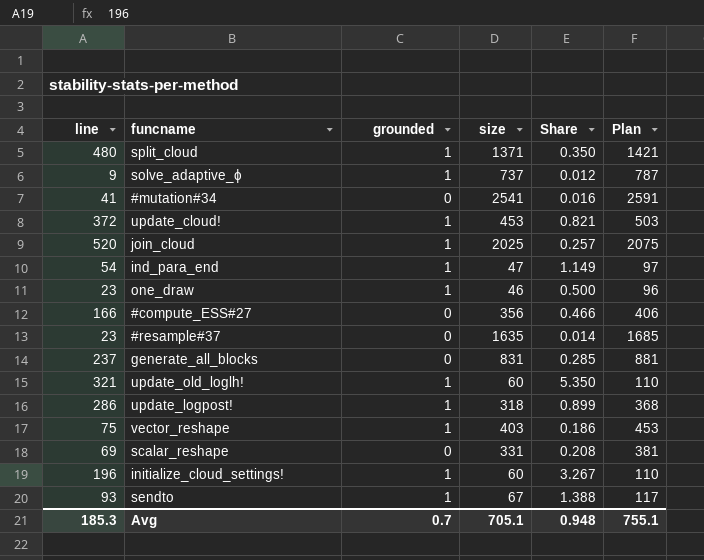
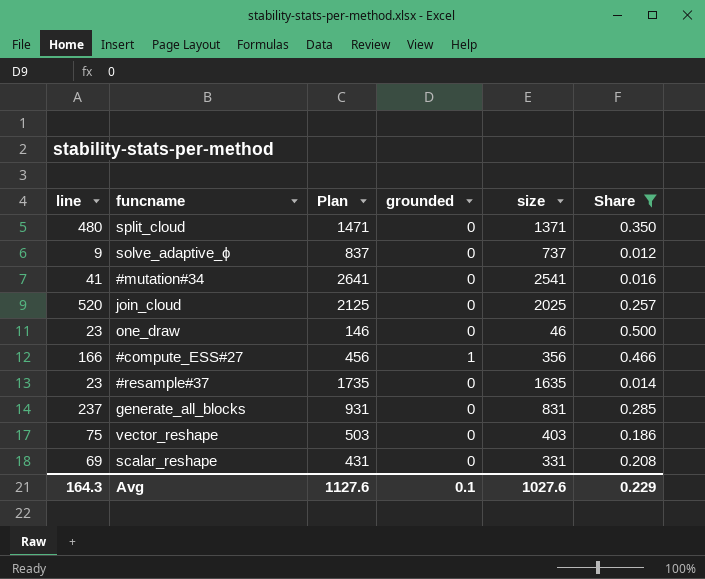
filter: none -> Share <= 0.500
column Plan | formula: [size] + 50 -> [size] + 100
column Plan | position: 6 -> 3
split_cloud | grounded: 1 -> 0
solve_adaptive_ϕ | grounded: 1 -> 0
join_cloud | grounded: 1 -> 0
one_draw | grounded: 1 -> 0
#compute_ESS#27 | grounded: 0 -> 1
vector_reshape | grounded: 1 -> 0
Avg | line: 185.3 -> 164.3
Avg | Plan: 755.1 -> 1127.6
Avg | grounded: 0.7 -> 0.1
Avg | size: 705.1 -> 1027.6
Avg | Share: 0.948 -> 0.229

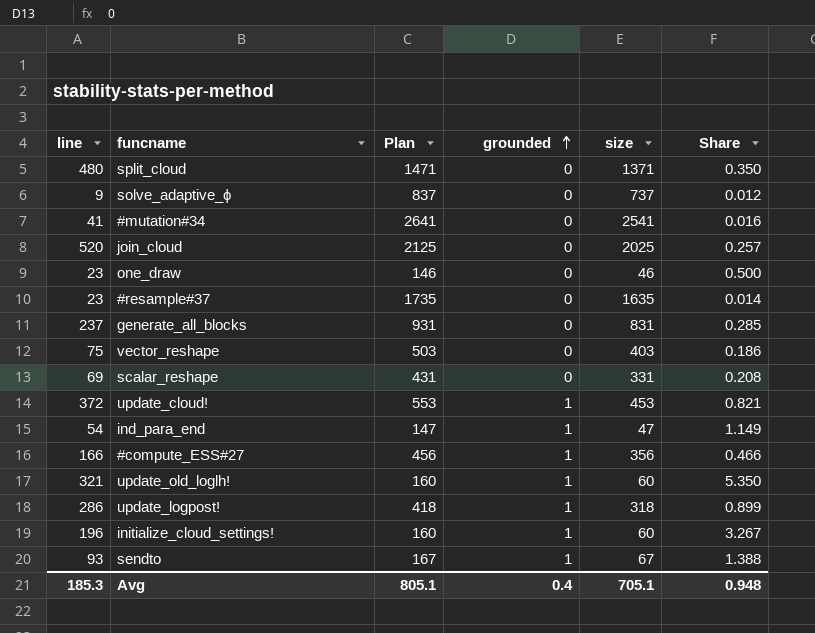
filter: Share <= 0.500 -> none
row order: none -> grounded ascending
Avg | line: 164.3 -> 185.3
Avg | Plan: 1127.6 -> 805.1
Avg | grounded: 0.1 -> 0.4
Avg | size: 1027.6 -> 705.1
Avg | Share: 0.229 -> 0.948

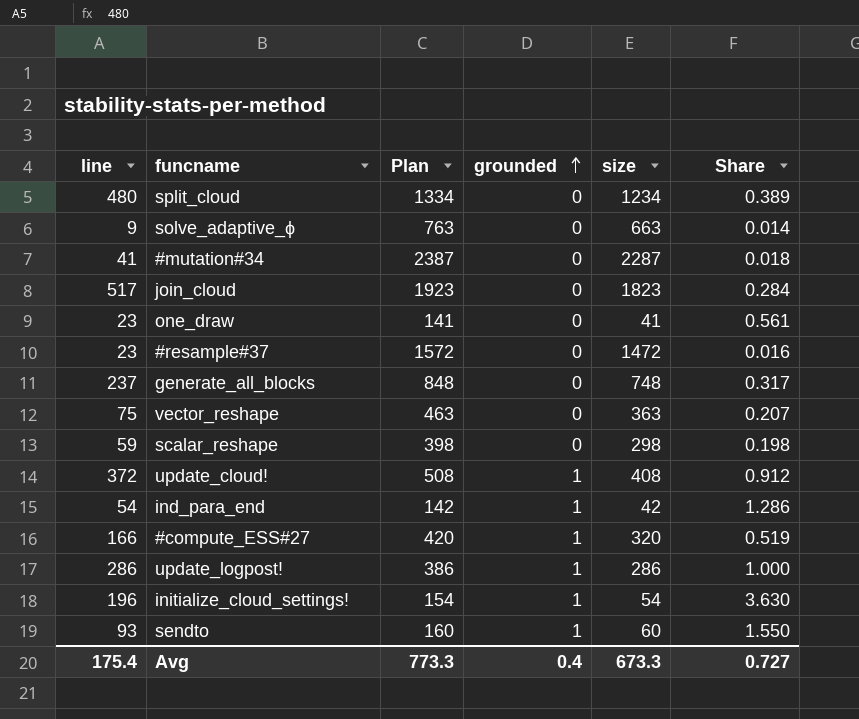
row update_old_loglh!: 321 | 160 | 1 | 60 | 5.350 -> none
split_cloud | Plan: 1471 -> 1334
split_cloud | size: 1371 -> 1234
split_cloud | Share: 0.350 -> 0.389
solve_adaptive_ϕ | Plan: 837 -> 763
solve_adaptive_ϕ | size: 737 -> 663
solve_adaptive_ϕ | Share: 0.012 -> 0.014
#mutation#34 | Plan: 2641 -> 2387
#mutation#34 | size: 2541 -> 2287
#mutation#34 | Share: 0.016 -> 0.018
join_cloud | line: 520 -> 517
join_cloud | Plan: 2125 -> 1923
join_cloud | size: 2025 -> 1823
join_cloud | Share: 0.257 -> 0.284
one_draw | Plan: 146 -> 141
one_draw | size: 46 -> 41
one_draw | Share: 0.500 -> 0.561
#resample#37 | Plan: 1735 -> 1572
#resample#37 | size: 1635 -> 1472
#resample#37 | Share: 0.014 -> 0.016
generate_all_blocks | Plan: 931 -> 848
generate_all_blocks | size: 831 -> 748
generate_all_blocks | Share: 0.285 -> 0.317
vector_reshape | Plan: 503 -> 463
vector_reshape | size: 403 -> 363
vector_reshape | Share: 0.186 -> 0.207
scalar_reshape | line: 69 -> 59
scalar_reshape | Plan: 431 -> 398
scalar_reshape | size: 331 -> 298
scalar_reshape | Share: 0.208 -> 0.198
update_cloud! | Plan: 553 -> 508
update_cloud! | size: 453 -> 408
update_cloud! | Share: 0.821 -> 0.912
ind_para_end | Plan: 147 -> 142
ind_para_end | size: 47 -> 42
ind_para_end | Share: 1.149 -> 1.286
#compute_ESS#27 | Plan: 456 -> 420
#compute_ESS#27 | size: 356 -> 320
#compute_ESS#27 | Share: 0.466 -> 0.519
update_logpost! | Plan: 418 -> 386
update_logpost! | size: 318 -> 286
update_logpost! | Share: 0.899 -> 1.000
initialize_cloud_settings! | Plan: 160 -> 154
initialize_cloud_settings! | size: 60 -> 54
initialize_cloud_settings! | Share: 3.267 -> 3.630
sendto | Plan: 167 -> 160
sendto | size: 67 -> 60
sendto | Share: 1.388 -> 1.550
Avg | line: 185.3 -> 175.4
Avg | Plan: 805.1 -> 773.3
Avg | size: 705.1 -> 673.3
Avg | Share: 0.948 -> 0.727

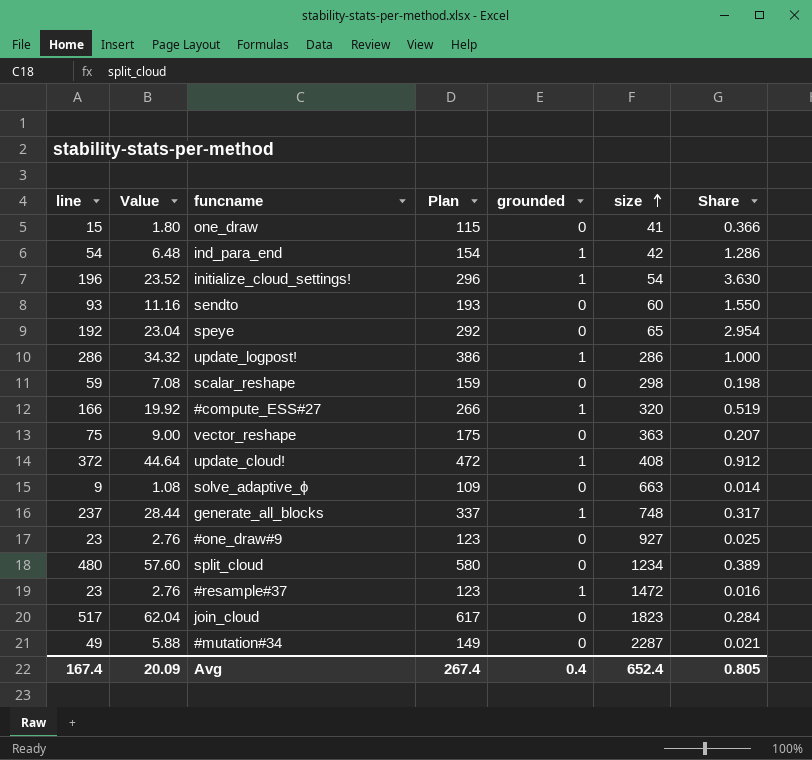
row order: grounded ascending -> size ascending
column Value | formula: none -> [line] * 0.12
column Plan | formula: [size] + 100 -> [line] + 100
one_draw | line: 23 -> 15
one_draw | Share: 0.561 -> 0.366
sendto | grounded: 1 -> 0
row speye: none -> 192 | 23.04 | 292 | 0 | 65 | 2.954
generate_all_blocks | grounded: 0 -> 1
row #one_draw#9: none -> 23 | 2.76 | 123 | 0 | 927 | 0.025
#resample#37 | grounded: 0 -> 1
#mutation#34 | line: 41 -> 49
#mutation#34 | Share: 0.018 -> 0.021
Avg | line: 175.4 -> 167.4
Avg | Plan: 773.3 -> 267.4
Avg | size: 673.3 -> 652.4
Avg | Share: 0.727 -> 0.805

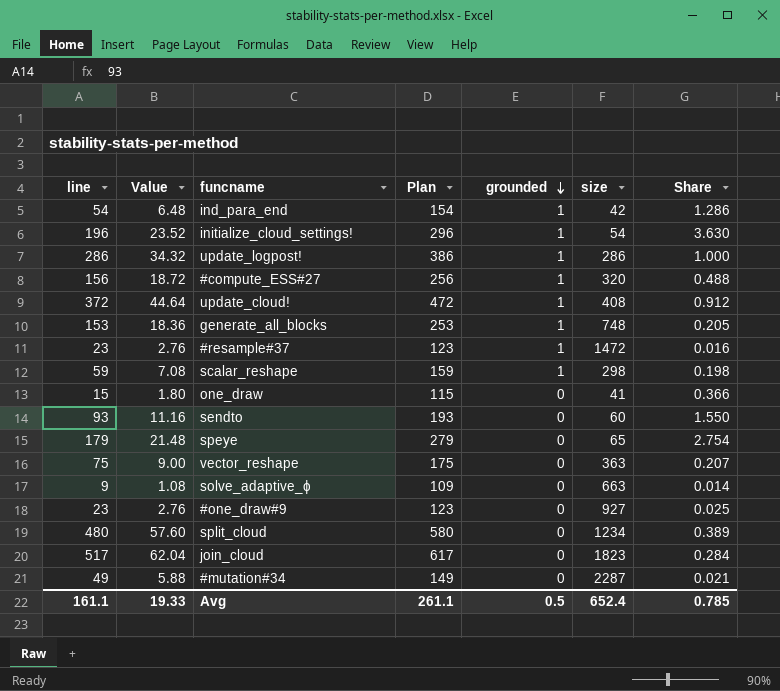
row order: size ascending -> grounded descending
#compute_ESS#27 | line: 166 -> 156
#compute_ESS#27 | Value: 19.92 -> 18.72
#compute_ESS#27 | Plan: 266 -> 256
#compute_ESS#27 | Share: 0.519 -> 0.488
generate_all_blocks | line: 237 -> 153
generate_all_blocks | Value: 28.44 -> 18.36
generate_all_blocks | Plan: 337 -> 253
generate_all_blocks | Share: 0.317 -> 0.205
scalar_reshape | grounded: 0 -> 1
speye | line: 192 -> 179
speye | Value: 23.04 -> 21.48
speye | Plan: 292 -> 279
speye | Share: 2.954 -> 2.754
Avg | line: 167.4 -> 161.1
Avg | Value: 20.09 -> 19.33
Avg | Plan: 267.4 -> 261.1
Avg | grounded: 0.4 -> 0.5
Avg | Share: 0.805 -> 0.785

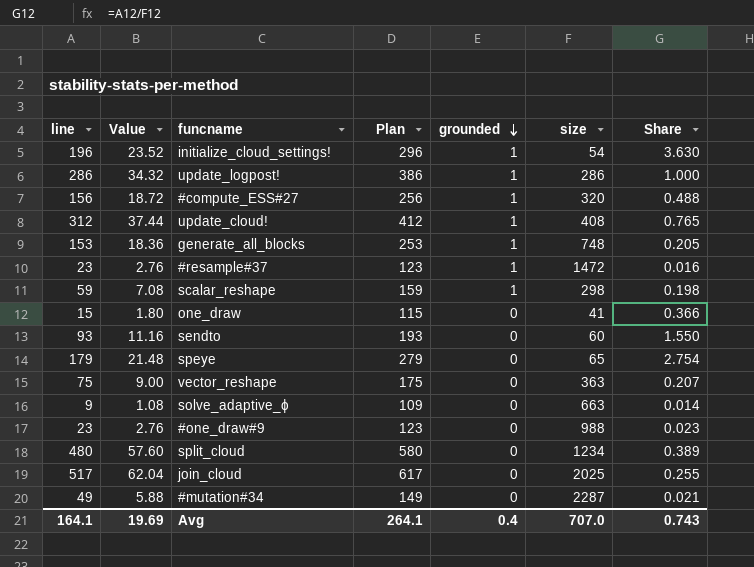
row ind_para_end: 54 | 6.48 | 154 | 1 | 42 | 1.286 -> none
update_cloud! | line: 372 -> 312
update_cloud! | Value: 44.64 -> 37.44
update_cloud! | Plan: 472 -> 412
update_cloud! | Share: 0.912 -> 0.765
#one_draw#9 | size: 927 -> 988
#one_draw#9 | Share: 0.025 -> 0.023
join_cloud | size: 1823 -> 2025
join_cloud | Share: 0.284 -> 0.255
Avg | line: 161.1 -> 164.1
Avg | Value: 19.33 -> 19.69
Avg | Plan: 261.1 -> 264.1
Avg | grounded: 0.5 -> 0.4
Avg | size: 652.4 -> 707.0
Avg | Share: 0.785 -> 0.743

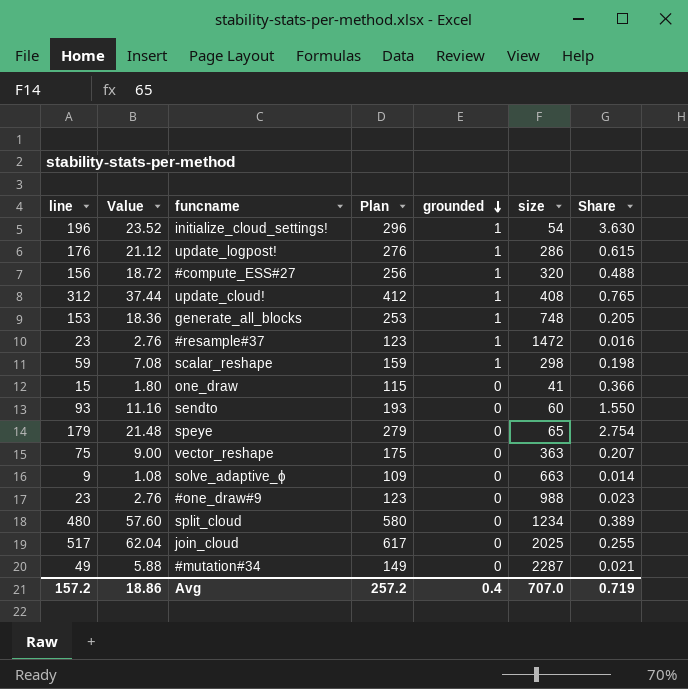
update_logpost! | line: 286 -> 176
update_logpost! | Value: 34.32 -> 21.12
update_logpost! | Plan: 386 -> 276
update_logpost! | Share: 1.000 -> 0.615
Avg | line: 164.1 -> 157.2
Avg | Value: 19.69 -> 18.86
Avg | Plan: 264.1 -> 257.2
Avg | Share: 0.743 -> 0.719

